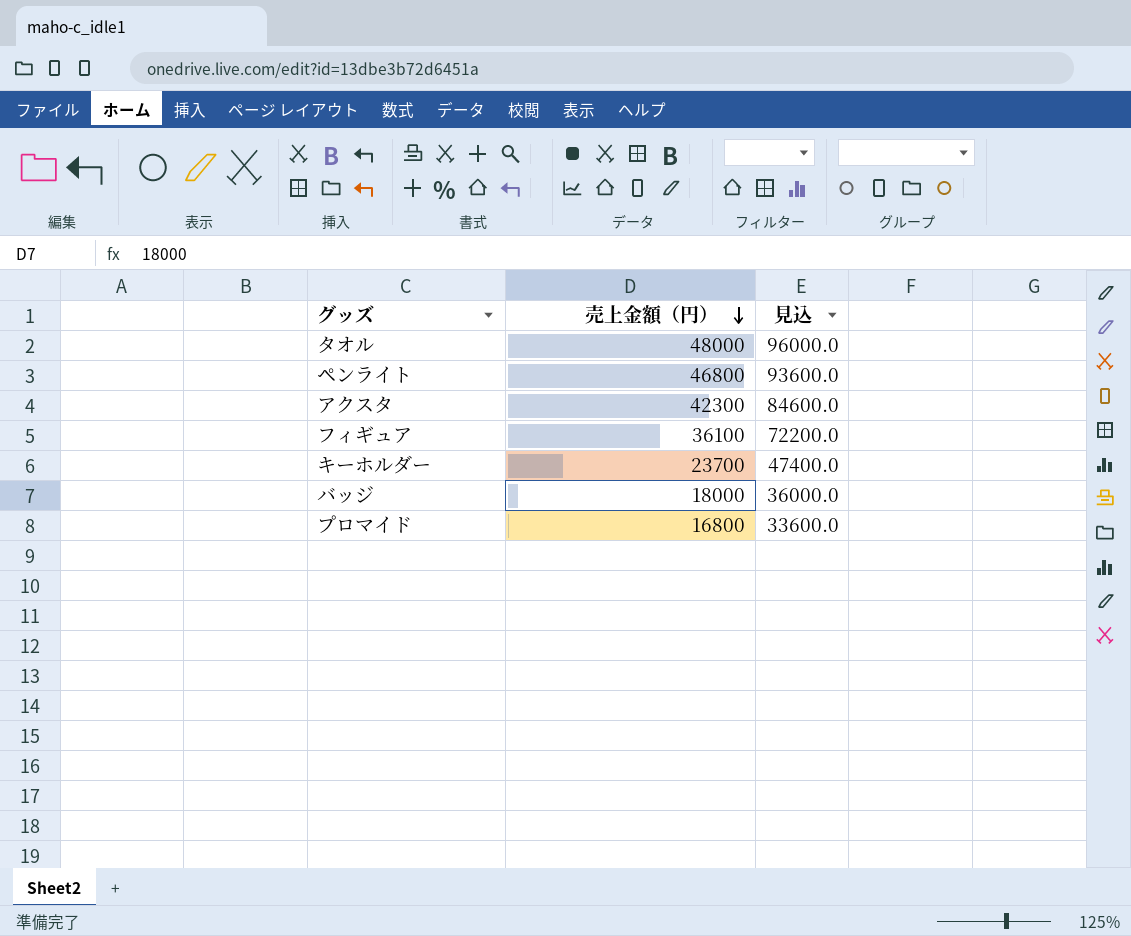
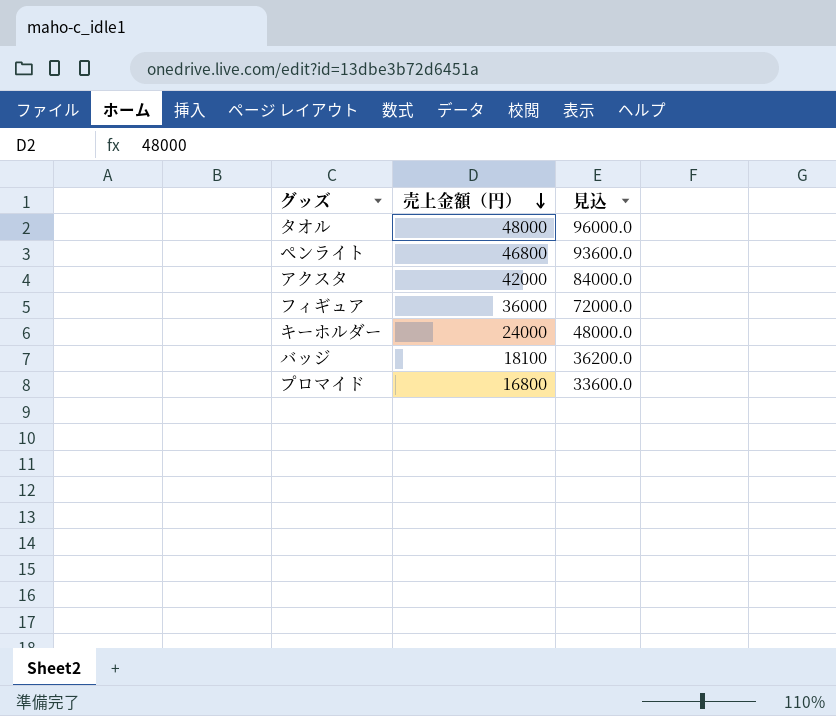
アクスタ | 売上金額（円）: 42300 -> 42000
アクスタ | 見込: 84600.0 -> 84000.0
フィギュア | 売上金額（円）: 36100 -> 36000
フィギュア | 見込: 72200.0 -> 72000.0
キーホルダー | 売上金額（円）: 23700 -> 24000
キーホルダー | 見込: 47400.0 -> 48000.0
バッジ | 売上金額（円）: 18000 -> 18100
バッジ | 見込: 36000.0 -> 36200.0

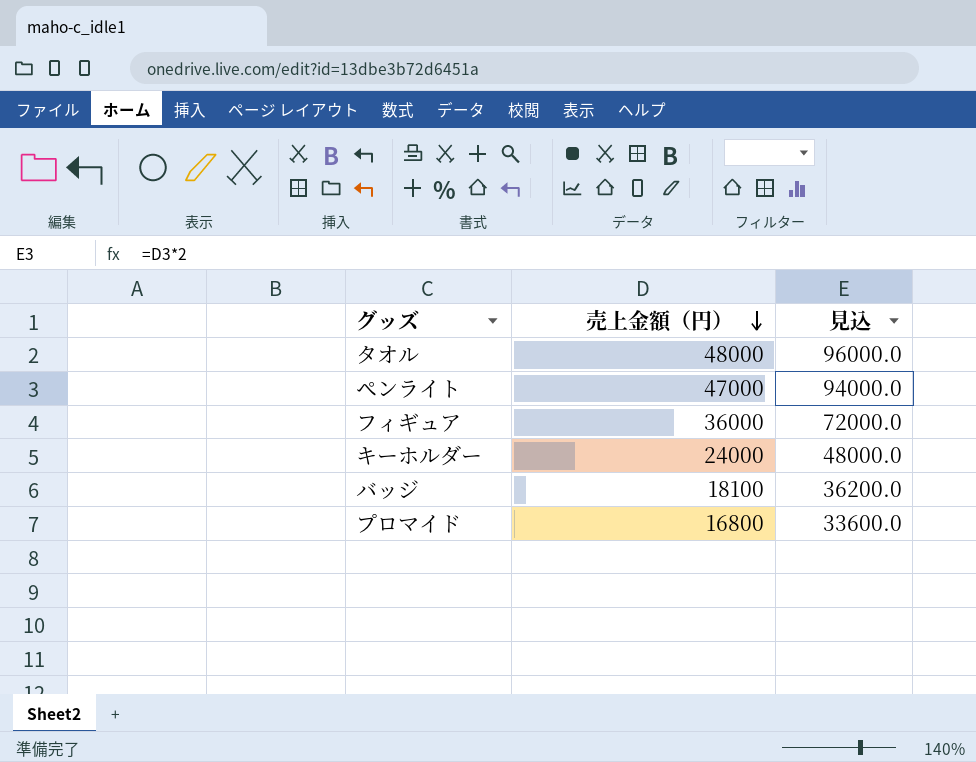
row アクスタ: 42000 | 84000.0 -> none
ペンライト | 売上金額（円）: 46800 -> 47000
ペンライト | 見込: 93600.0 -> 94000.0

